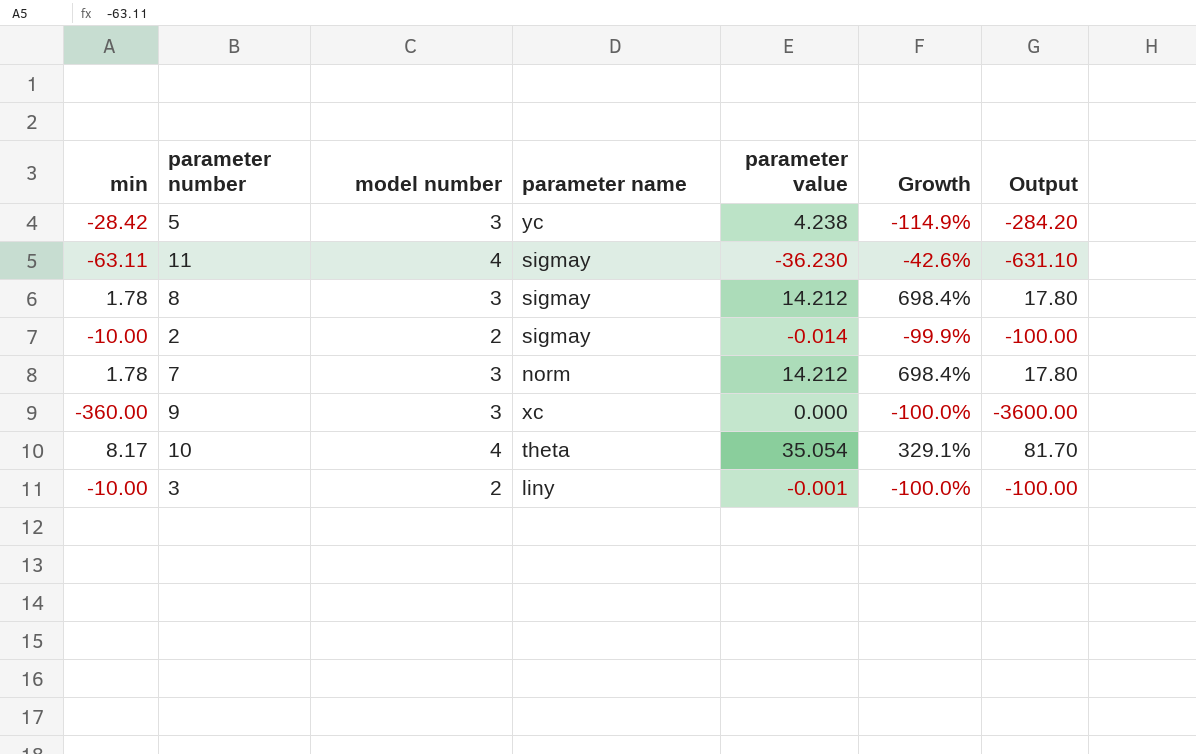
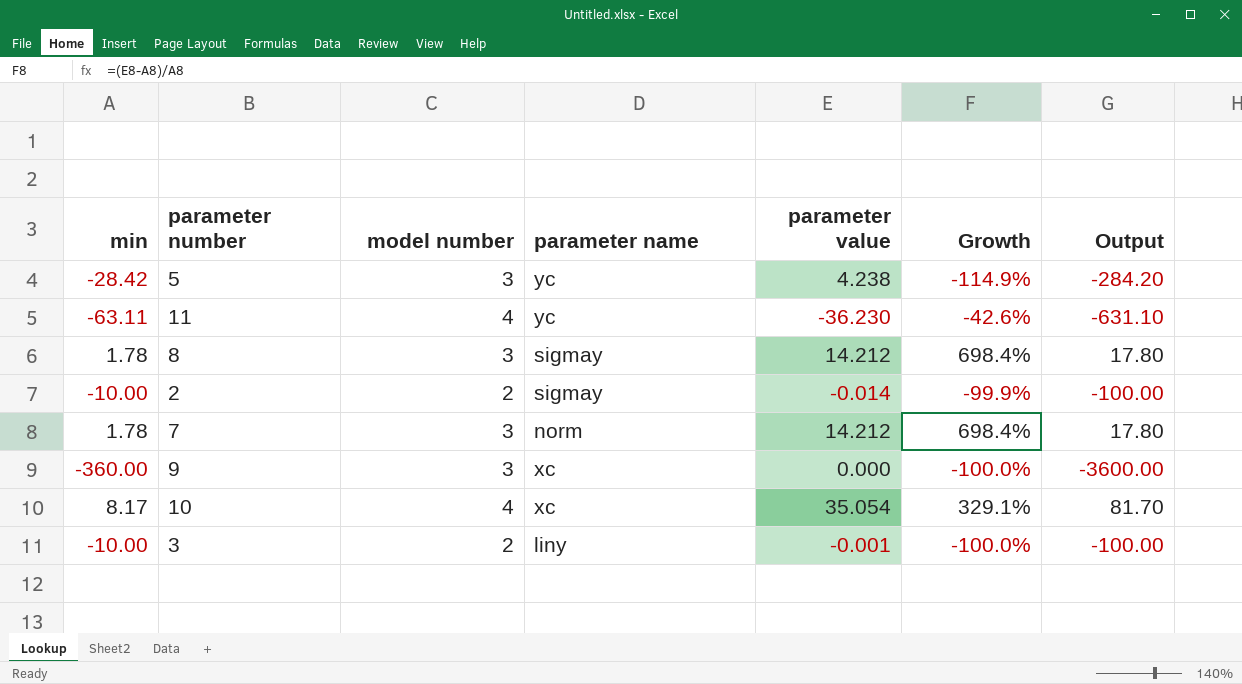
11 | parameter name: sigmay -> yc
10 | parameter name: theta -> xc

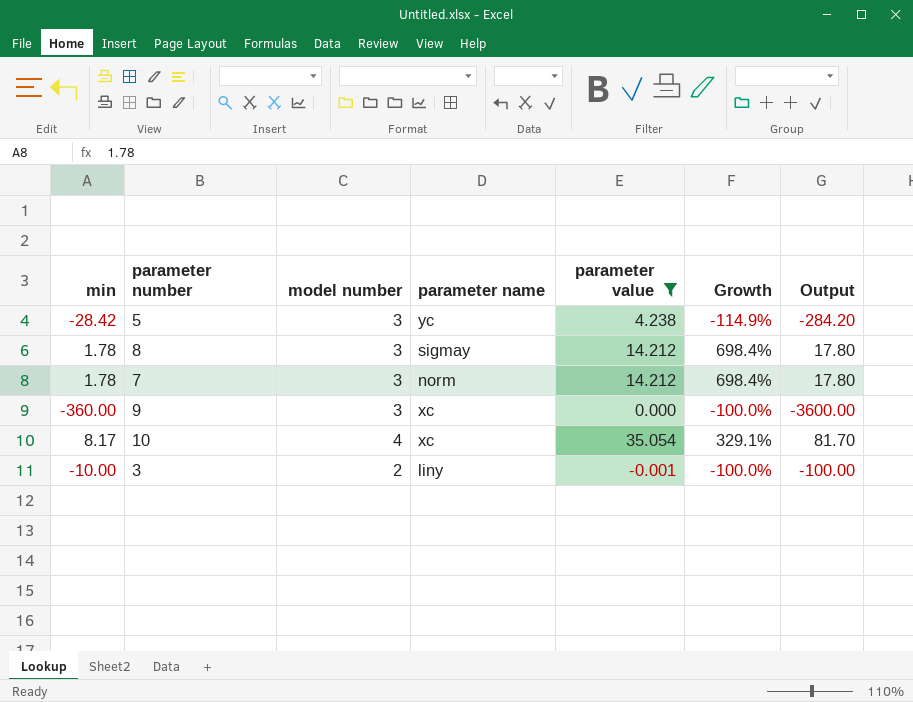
filter: none -> parameter value >= -0.001

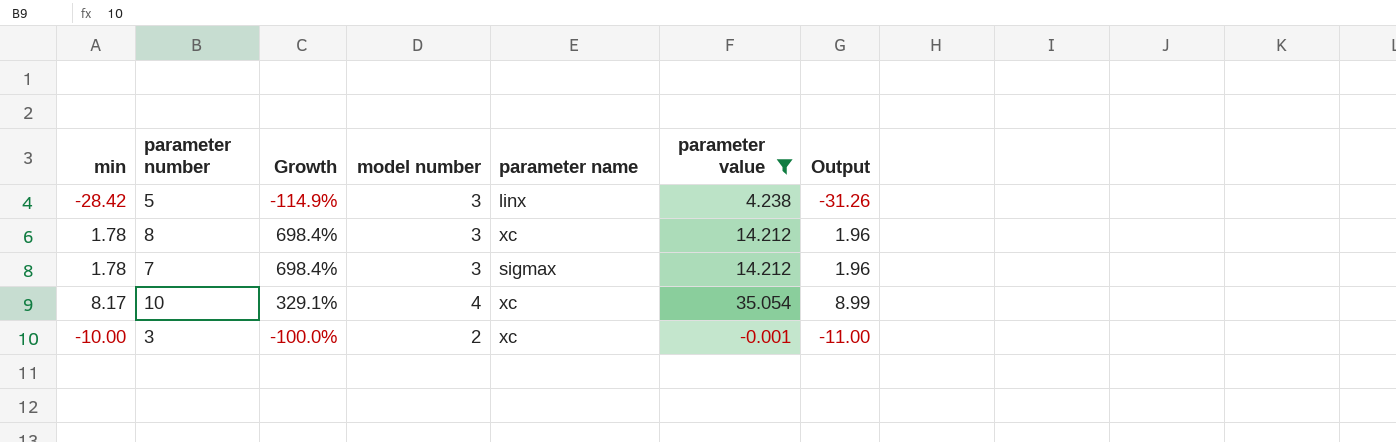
column Growth | position: 6 -> 3
column Output | formula: [min] * 10 -> [min] * 1.1
row 9: -360.00 | 3 | xc | 0.000 | -100.0% | -3600.00 -> none
5 | parameter name: yc -> linx
8 | parameter name: sigmay -> xc
7 | parameter name: norm -> sigmax
3 | parameter name: liny -> xc

